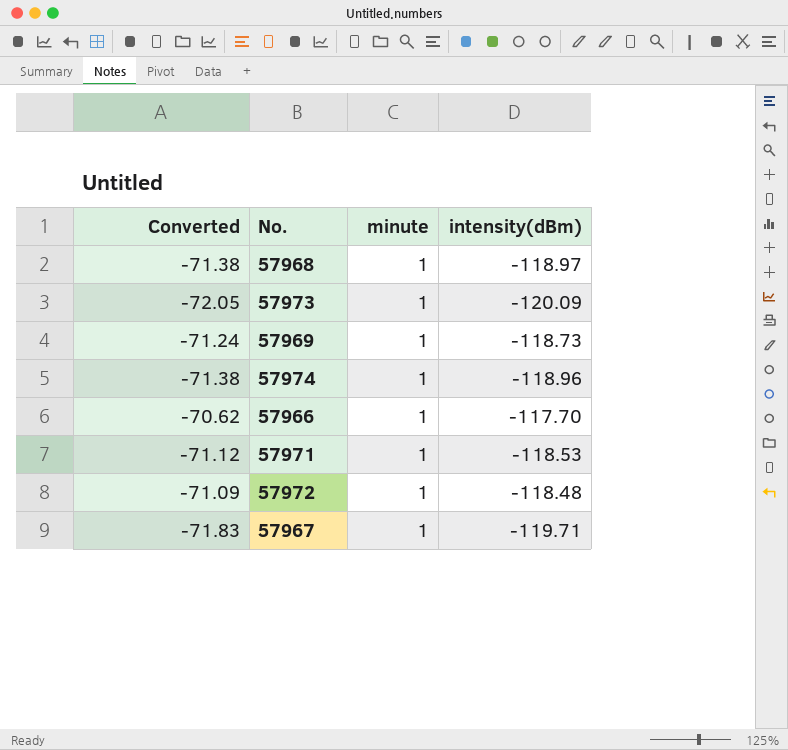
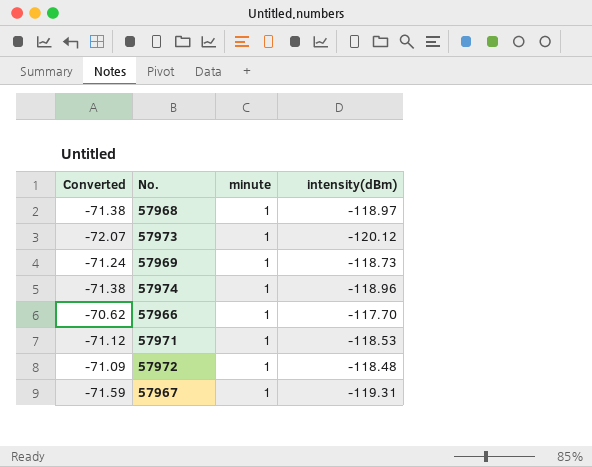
57973 | Converted: -72.05 -> -72.07
57973 | intensity(dBm): -120.09 -> -120.12
57967 | Converted: -71.83 -> -71.59
57967 | intensity(dBm): -119.71 -> -119.31

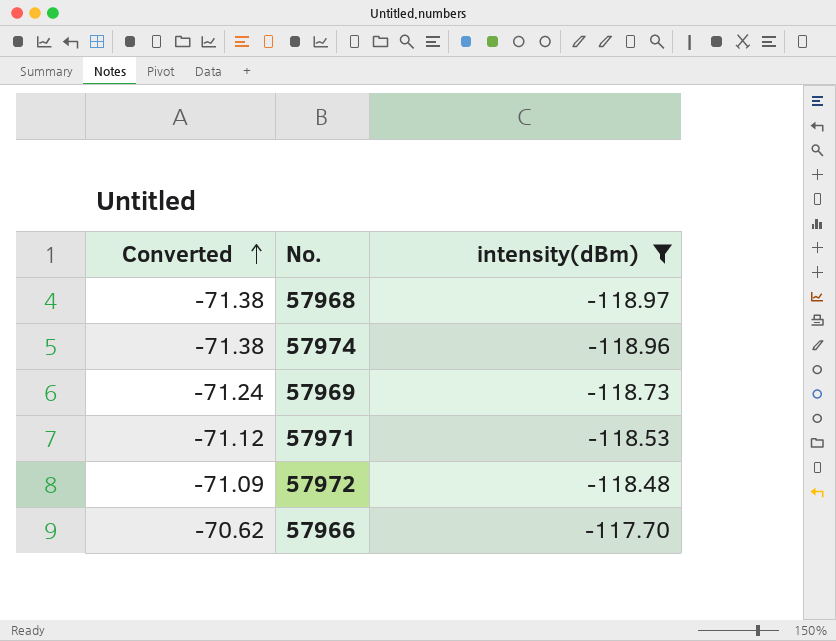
filter: none -> intensity(dBm) >= -118.97
row order: none -> Converted ascending
column minute | position: 3 -> none

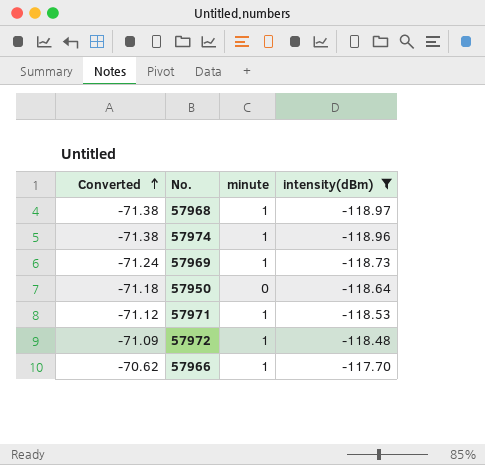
column minute | position: none -> 3
row 57950: none -> -71.18 | 0 | -118.64

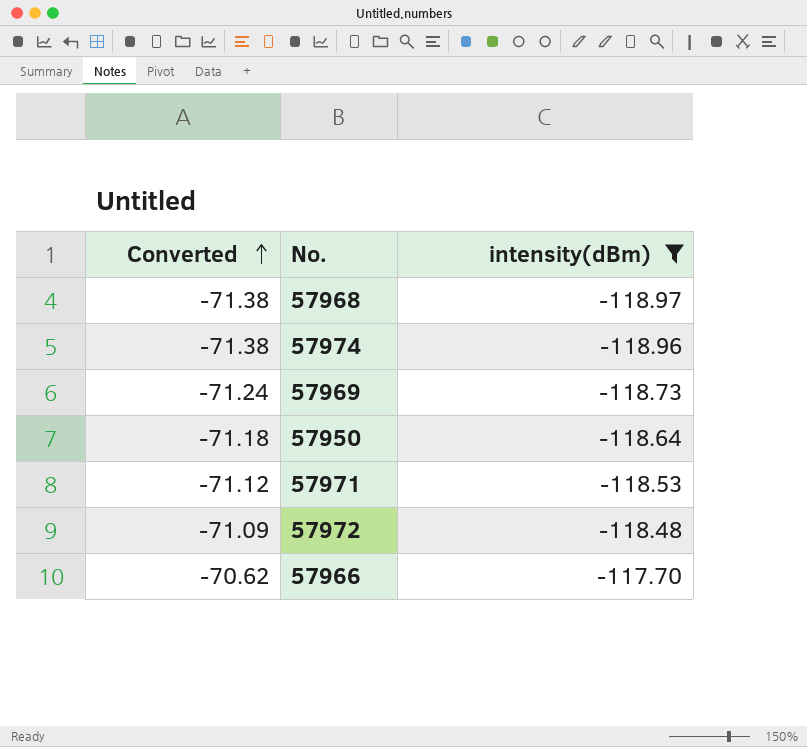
column minute | position: 3 -> none

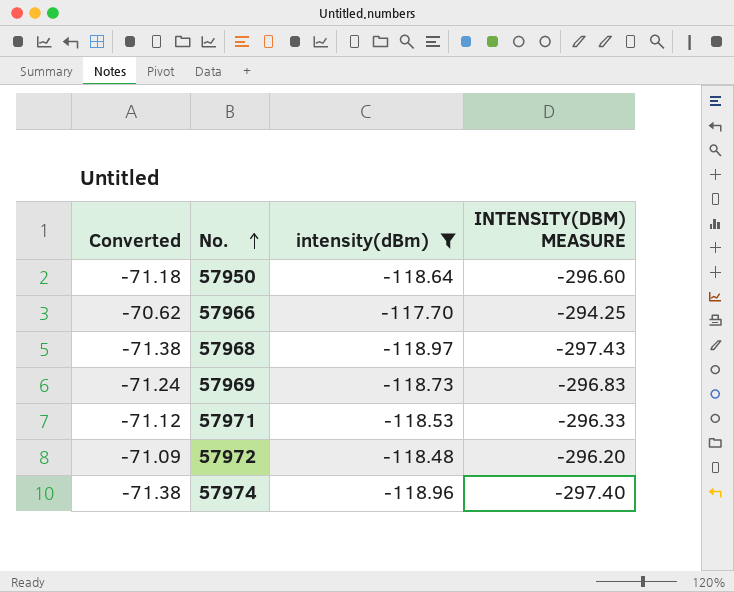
row order: Converted ascending -> No. ascending
column INTENSITY(DBM) MEASURE | formula: none -> [intensity(dBm)] * 2.5

